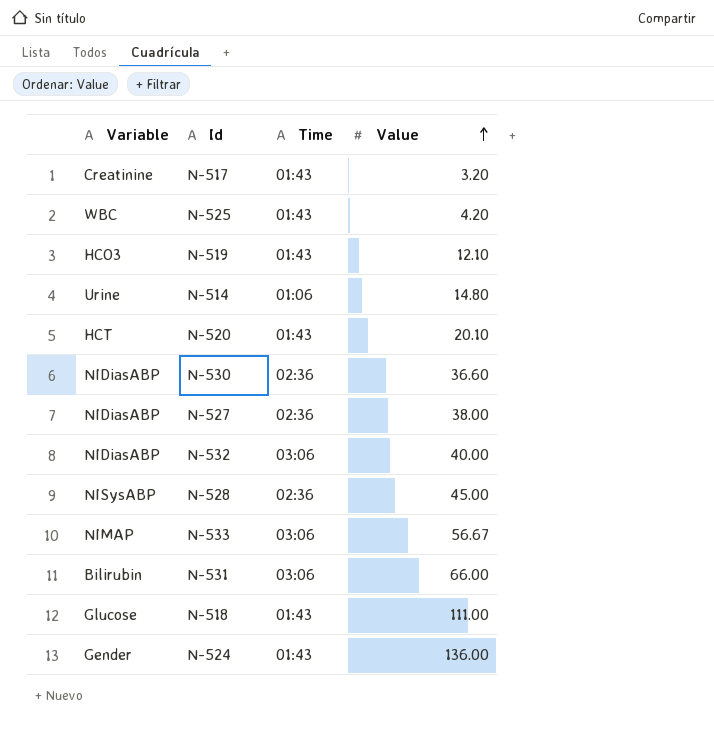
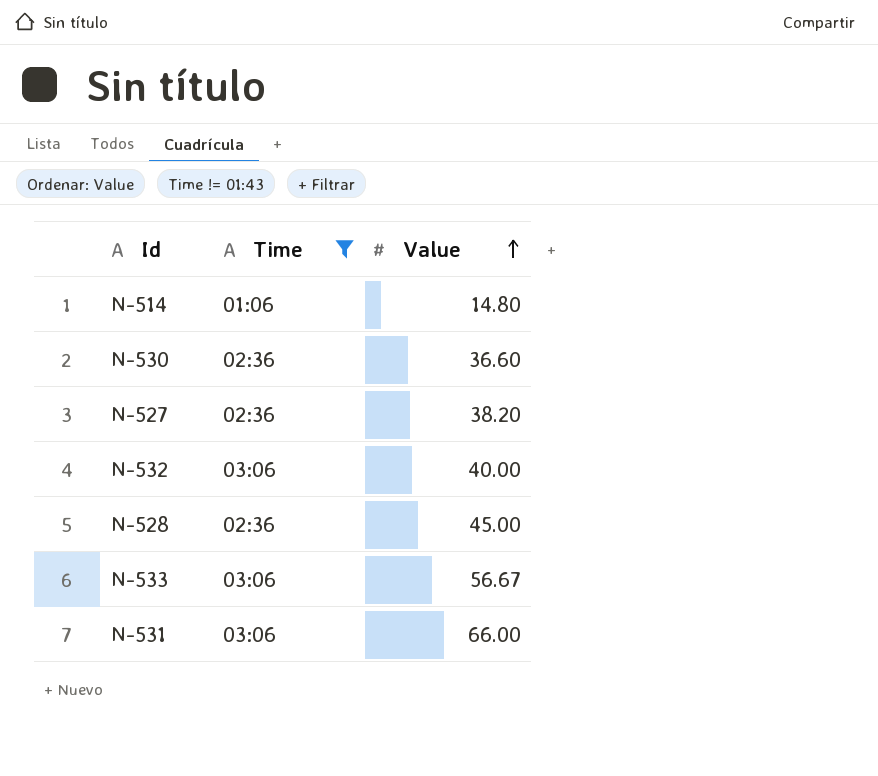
filter: none -> Time != 01:43
column Variable | position: 1 -> none
N-527 | Value: 38.00 -> 38.20

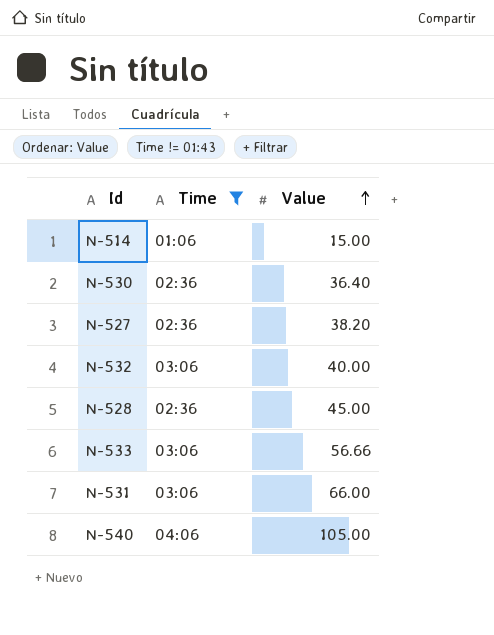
N-514 | Value: 14.80 -> 15.00
N-530 | Value: 36.60 -> 36.40
N-533 | Value: 56.67 -> 56.66
row N-540: none -> 04:06 | 105.00

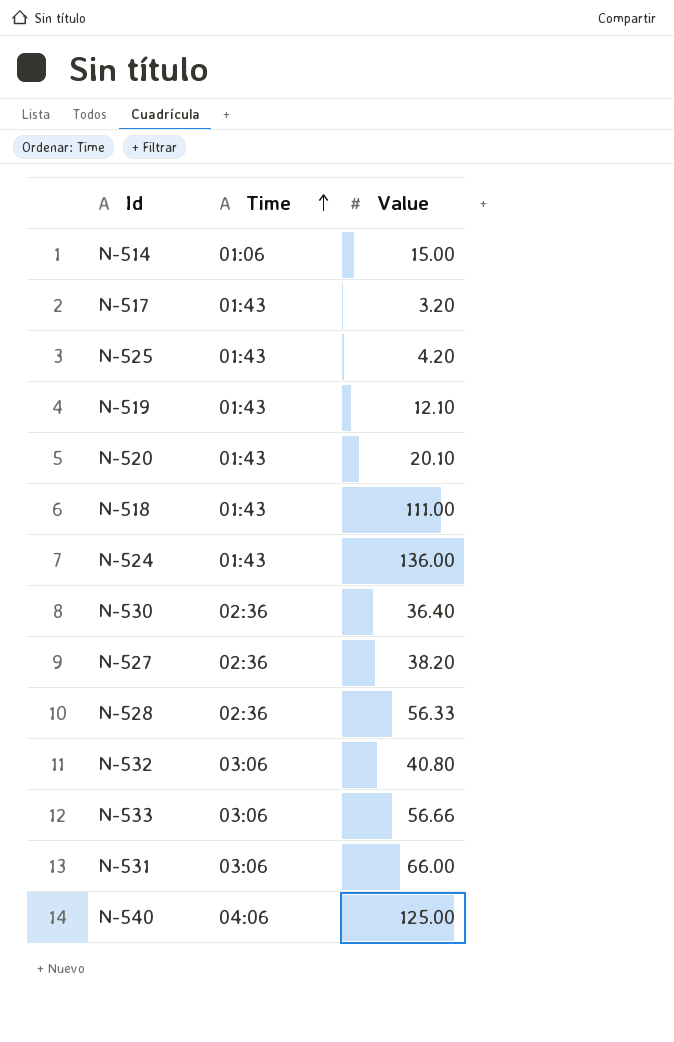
filter: Time != 01:43 -> none
row order: Value ascending -> Time ascending
N-528 | Value: 45.00 -> 56.33
N-532 | Value: 40.00 -> 40.80
N-540 | Value: 105.00 -> 125.00

